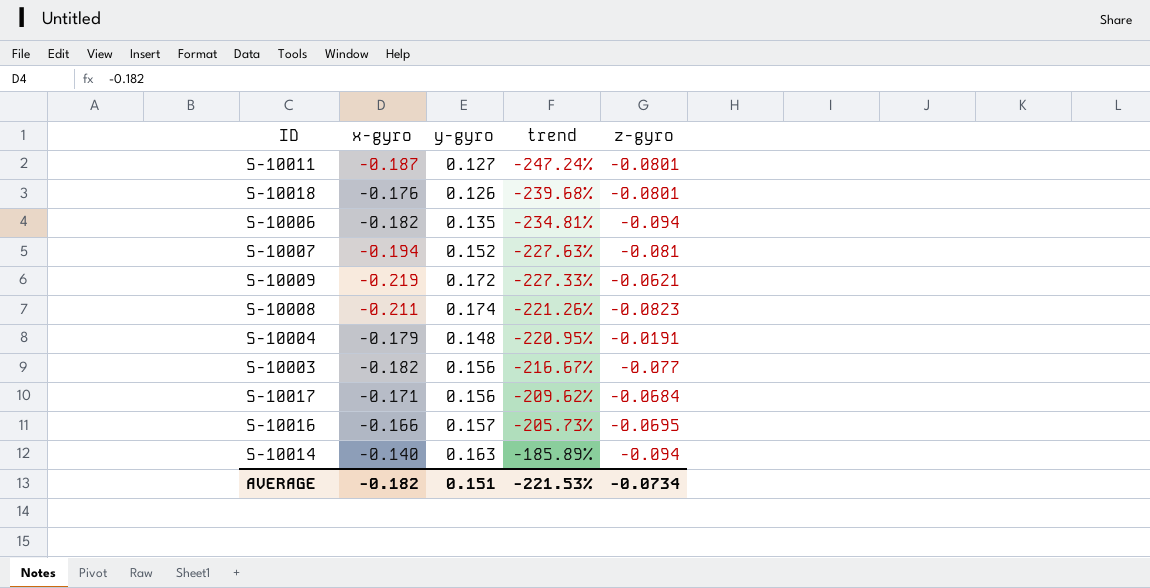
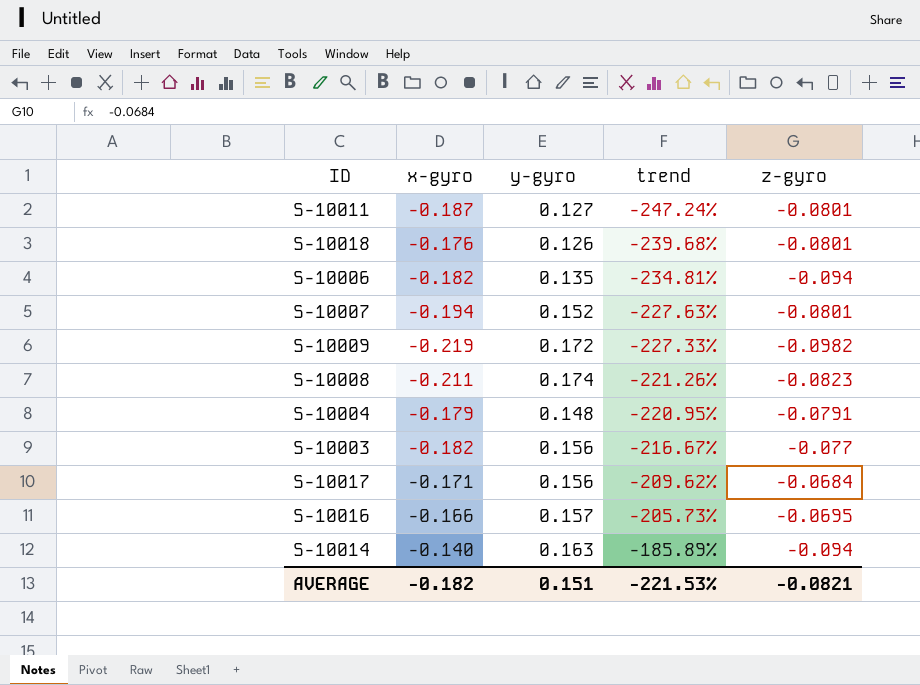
S-10007 | z-gyro: -0.081 -> -0.0801
S-10009 | z-gyro: -0.0621 -> -0.0982
S-10004 | z-gyro: -0.0191 -> -0.0791
AVERAGE | z-gyro: -0.0734 -> -0.0821

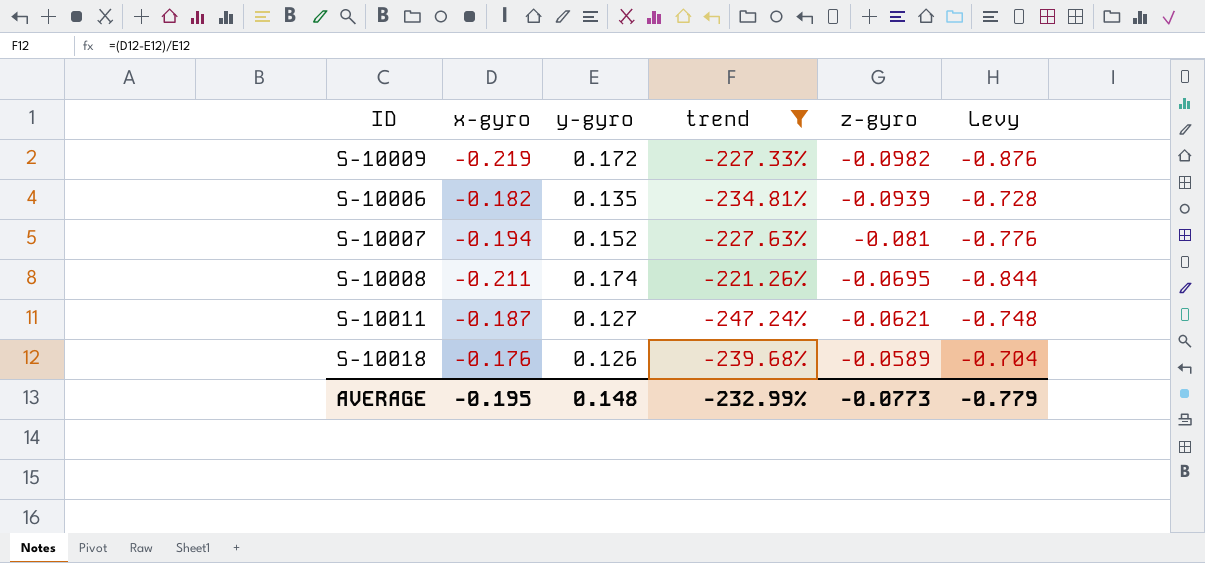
filter: none -> trend <= -221.26%
row order: trend ascending -> z-gyro ascending
column Levy | formula: none -> [x-gyro] * 4
S-10006 | z-gyro: -0.094 -> -0.0939
S-10007 | z-gyro: -0.0801 -> -0.081
S-10008 | z-gyro: -0.0823 -> -0.0695
S-10011 | z-gyro: -0.0801 -> -0.0621
S-10018 | z-gyro: -0.0801 -> -0.0589
AVERAGE | x-gyro: -0.182 -> -0.195
AVERAGE | y-gyro: 0.151 -> 0.148
AVERAGE | trend: -221.53% -> -232.99%
AVERAGE | z-gyro: -0.0821 -> -0.0773

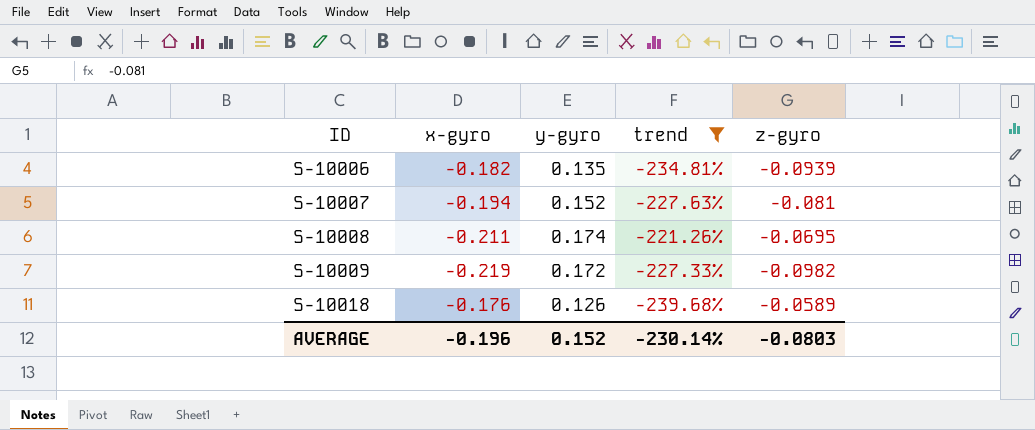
row order: z-gyro ascending -> ID ascending
column Levy | formula: [x-gyro] * 4 -> none
row S-10011: -0.187 | 0.127 | -247.24% | -0.0621 | -0.748 -> none
AVERAGE | x-gyro: -0.195 -> -0.196
AVERAGE | y-gyro: 0.148 -> 0.152
AVERAGE | trend: -232.99% -> -230.14%
AVERAGE | z-gyro: -0.0773 -> -0.0803

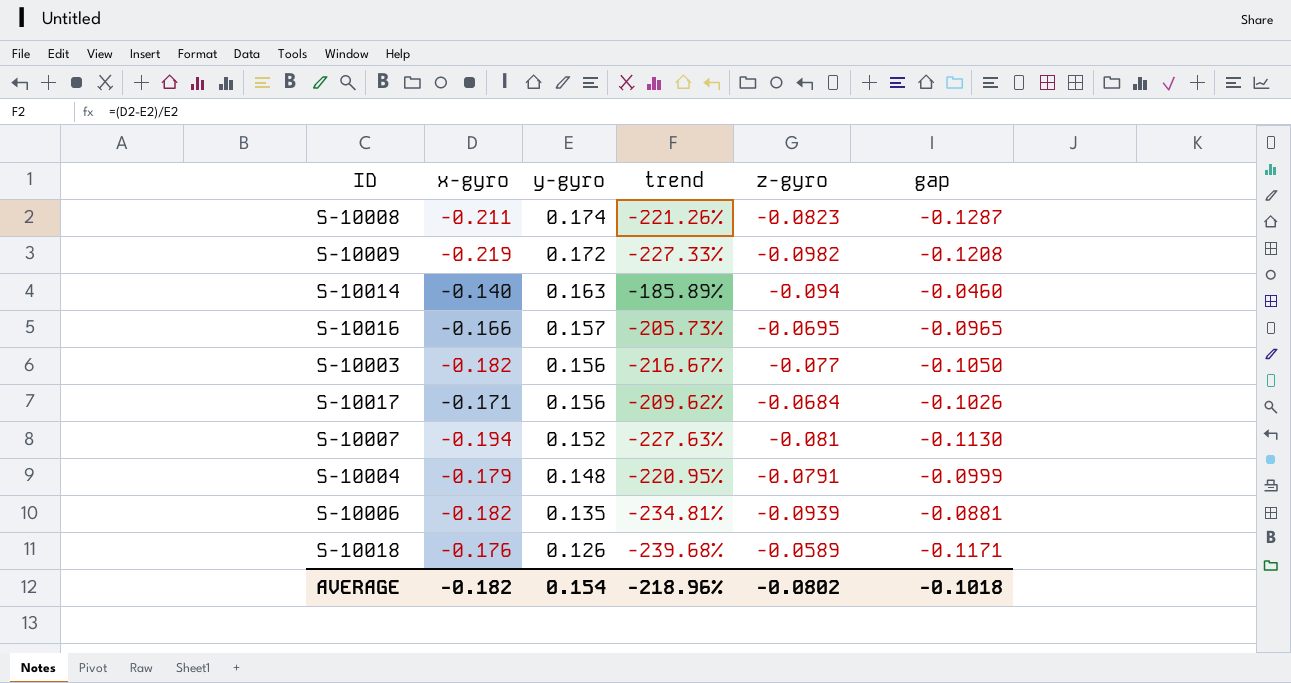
filter: trend <= -221.26% -> none
row order: ID ascending -> y-gyro descending
column gap | formula: none -> [x-gyro] - [z-gyro]
S-10008 | z-gyro: -0.0695 -> -0.0823
AVERAGE | x-gyro: -0.196 -> -0.182
AVERAGE | y-gyro: 0.152 -> 0.154
AVERAGE | trend: -230.14% -> -218.96%
AVERAGE | z-gyro: -0.0803 -> -0.0802

